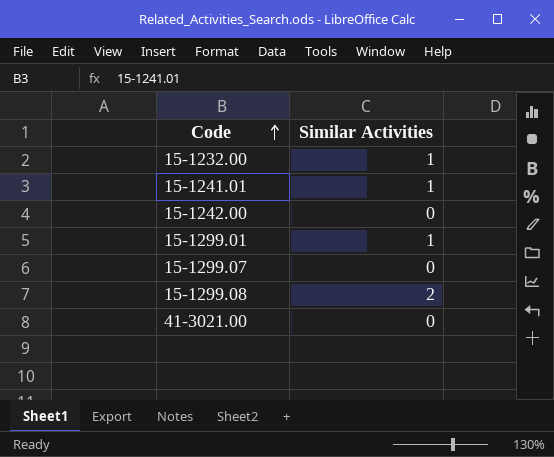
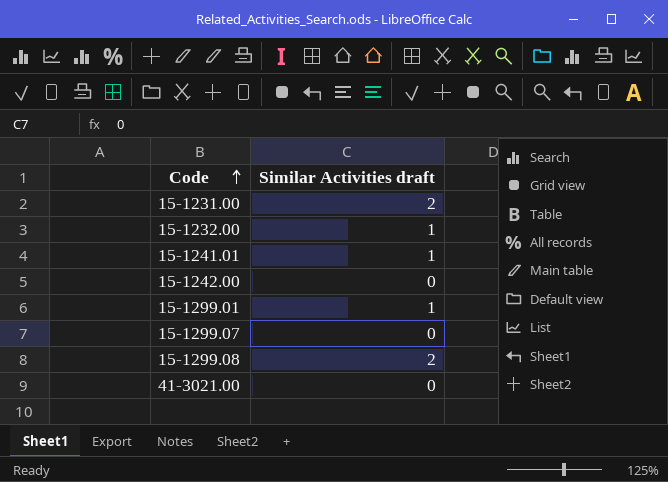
column name: Similar Activities -> Similar Activities draft
row 15-1231.00: none -> 2

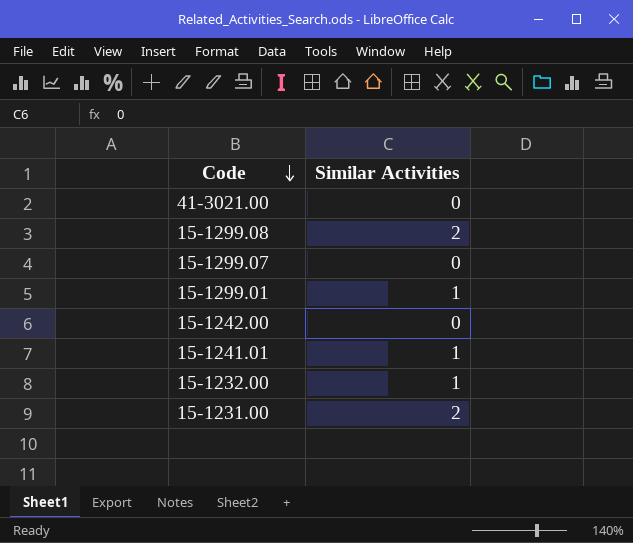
row order: Code ascending -> Code descending
column name: Similar Activities draft -> Similar Activities

